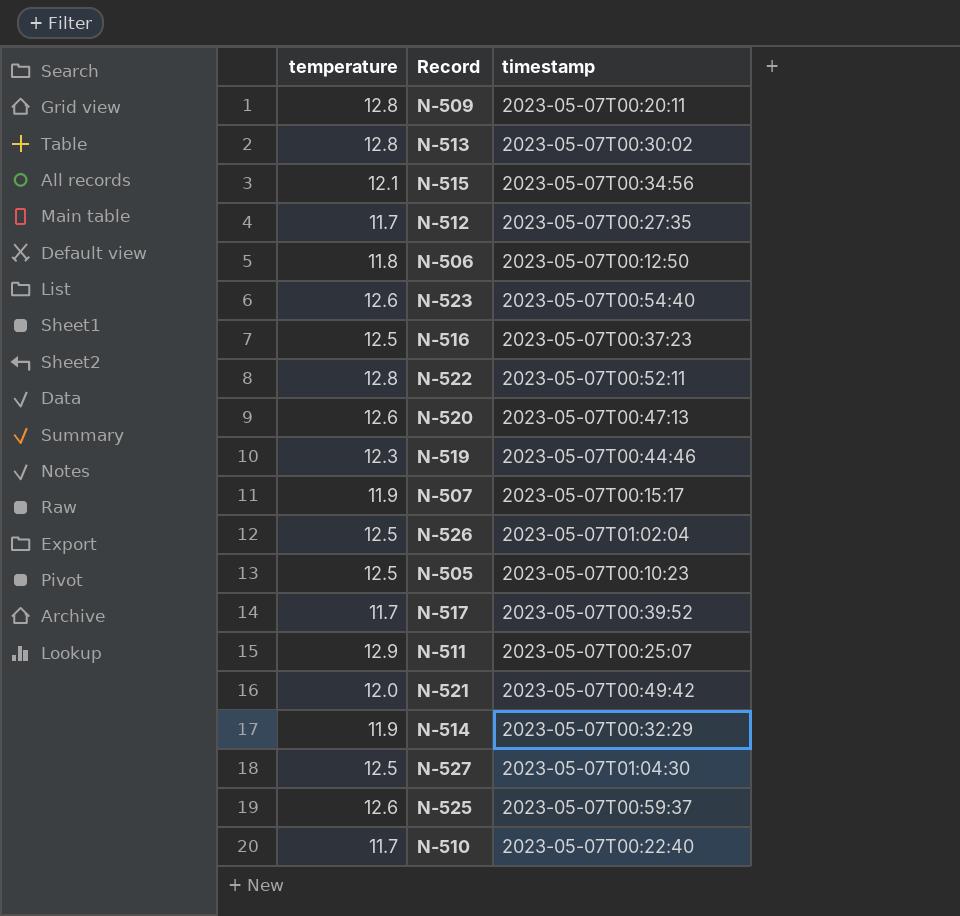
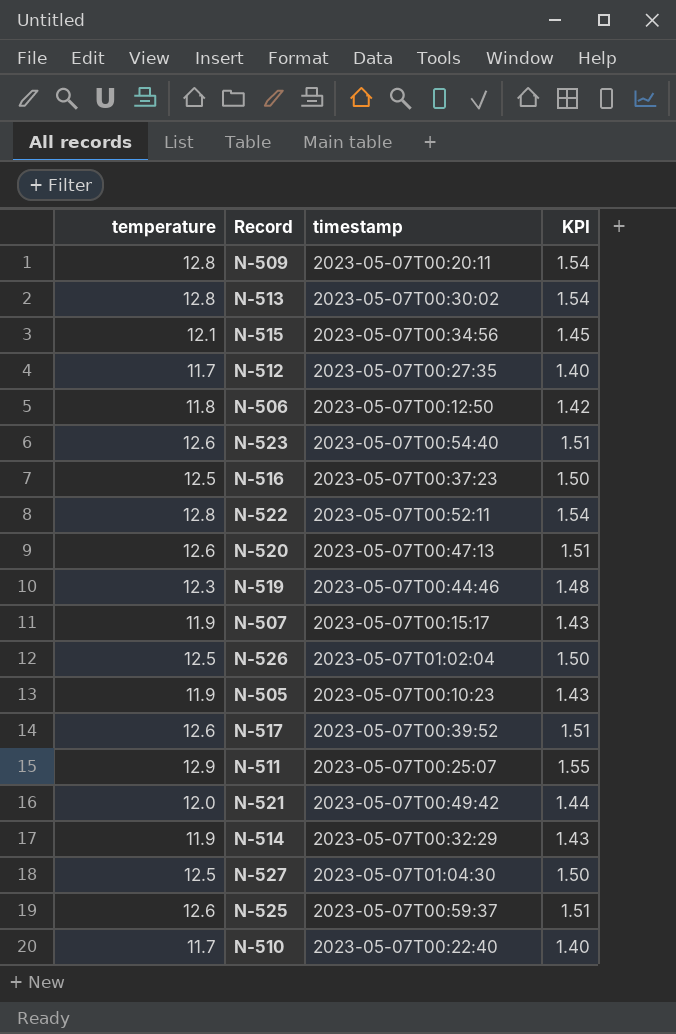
column KPI | formula: none -> [temperature] * 0.12
N-505 | temperature: 12.5 -> 11.9
N-517 | temperature: 11.7 -> 12.6

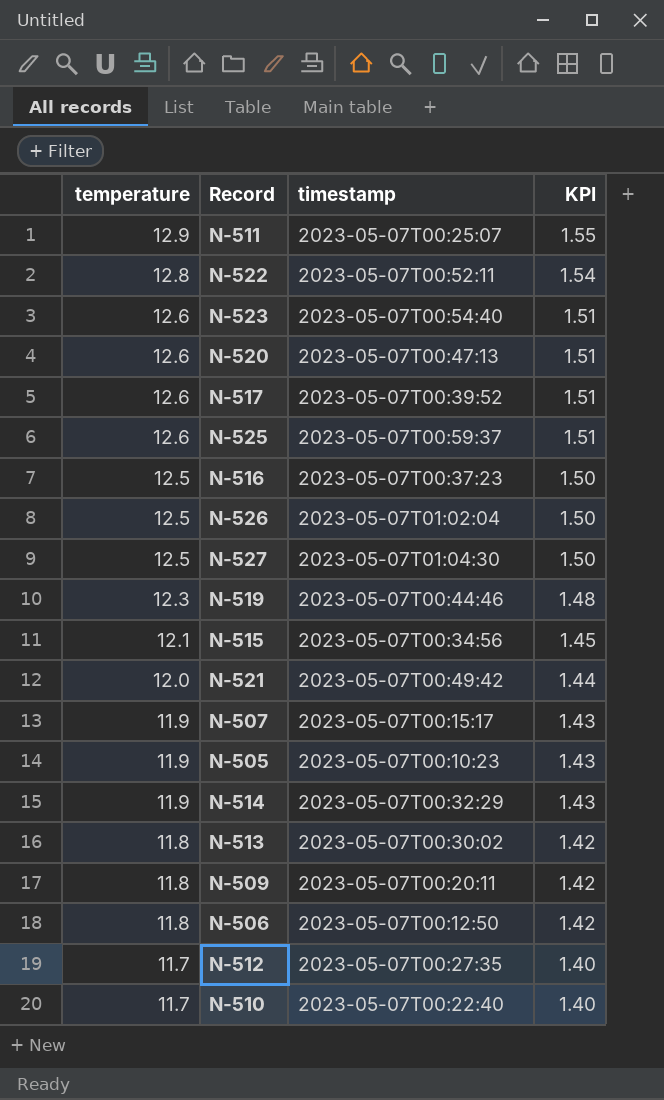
row order: none -> temperature descending
N-513 | temperature: 12.8 -> 11.8
N-513 | KPI: 1.54 -> 1.42
N-509 | temperature: 12.8 -> 11.8
N-509 | KPI: 1.54 -> 1.42

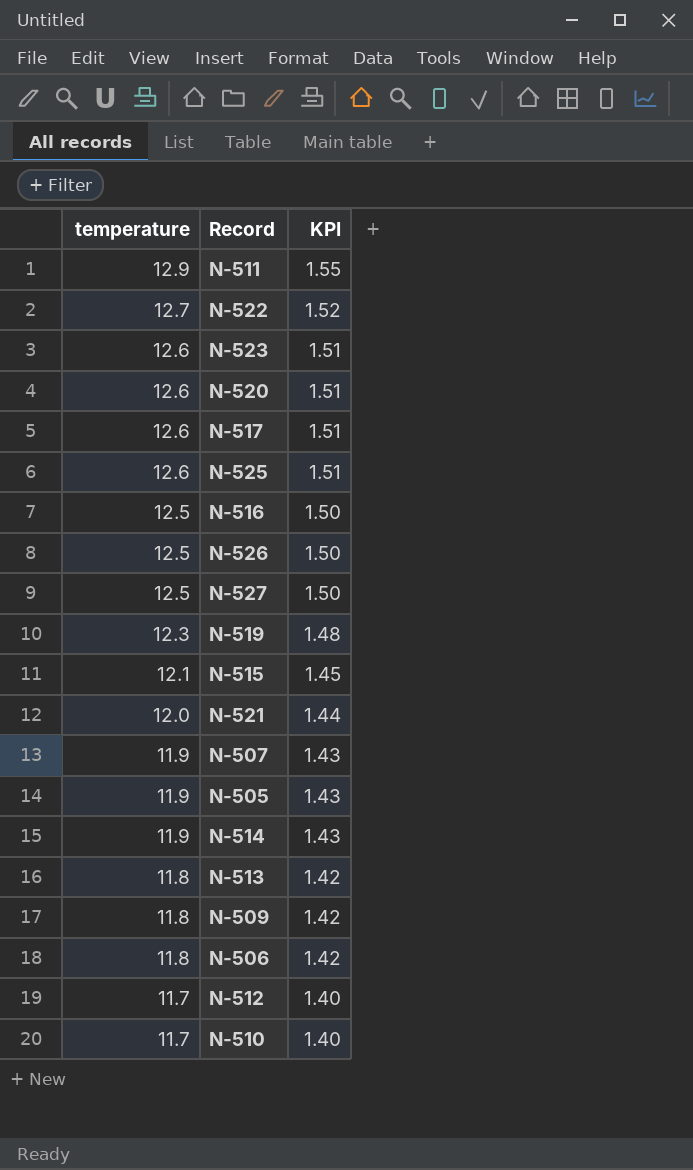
column timestamp | position: 3 -> none
N-522 | temperature: 12.8 -> 12.7
N-522 | KPI: 1.54 -> 1.52

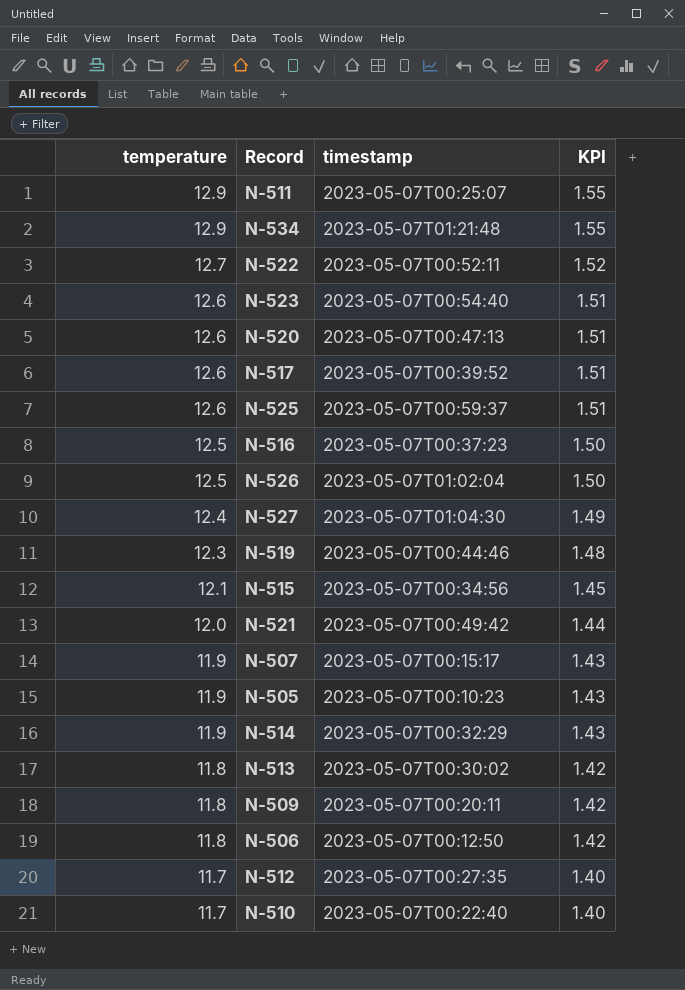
column timestamp | position: none -> 3
row N-534: none -> 12.9 | 2023-05-07T01:21:48 | 1.55
N-527 | temperature: 12.5 -> 12.4
N-527 | KPI: 1.50 -> 1.49

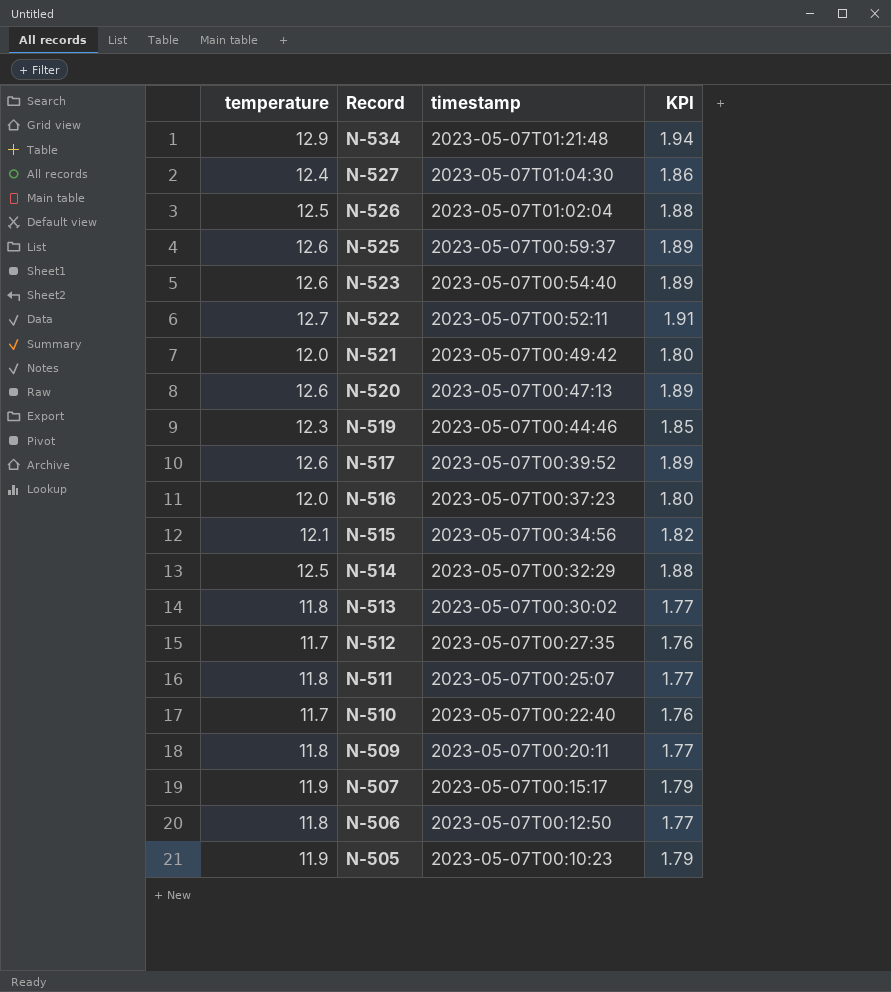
row order: temperature descending -> Record descending
column KPI | formula: [temperature] * 0.12 -> [temperature] * 0.15
N-516 | temperature: 12.5 -> 12.0
N-514 | temperature: 11.9 -> 12.5
N-511 | temperature: 12.9 -> 11.8

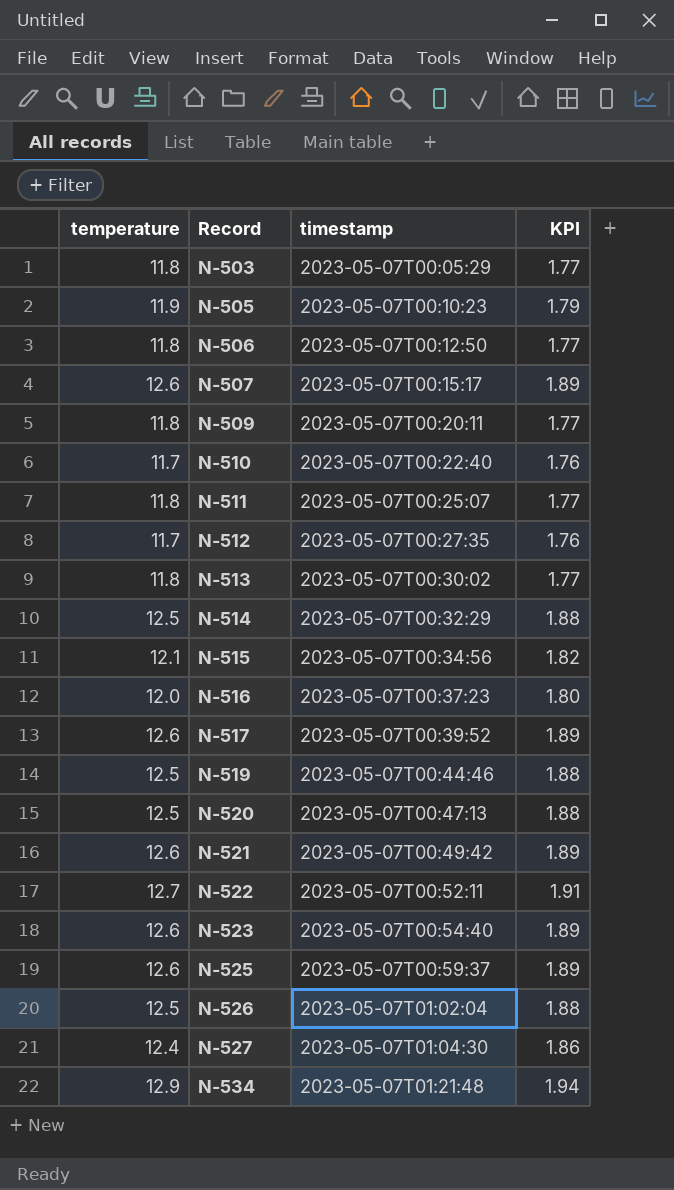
row order: Record descending -> Record ascending
row N-503: none -> 11.8 | 2023-05-07T00:05:29 | 1.77
N-507 | temperature: 11.9 -> 12.6
N-507 | KPI: 1.79 -> 1.89
N-519 | temperature: 12.3 -> 12.5
N-519 | KPI: 1.85 -> 1.88
N-520 | temperature: 12.6 -> 12.5
N-520 | KPI: 1.89 -> 1.88
N-521 | temperature: 12.0 -> 12.6
N-521 | KPI: 1.80 -> 1.89

